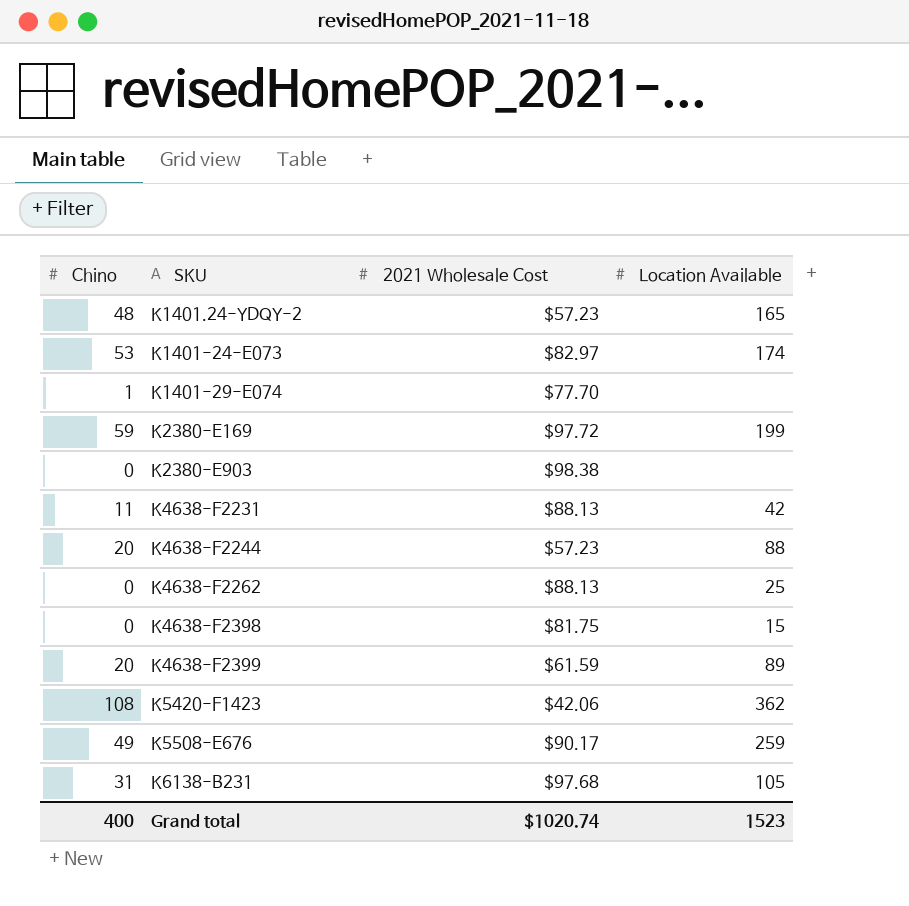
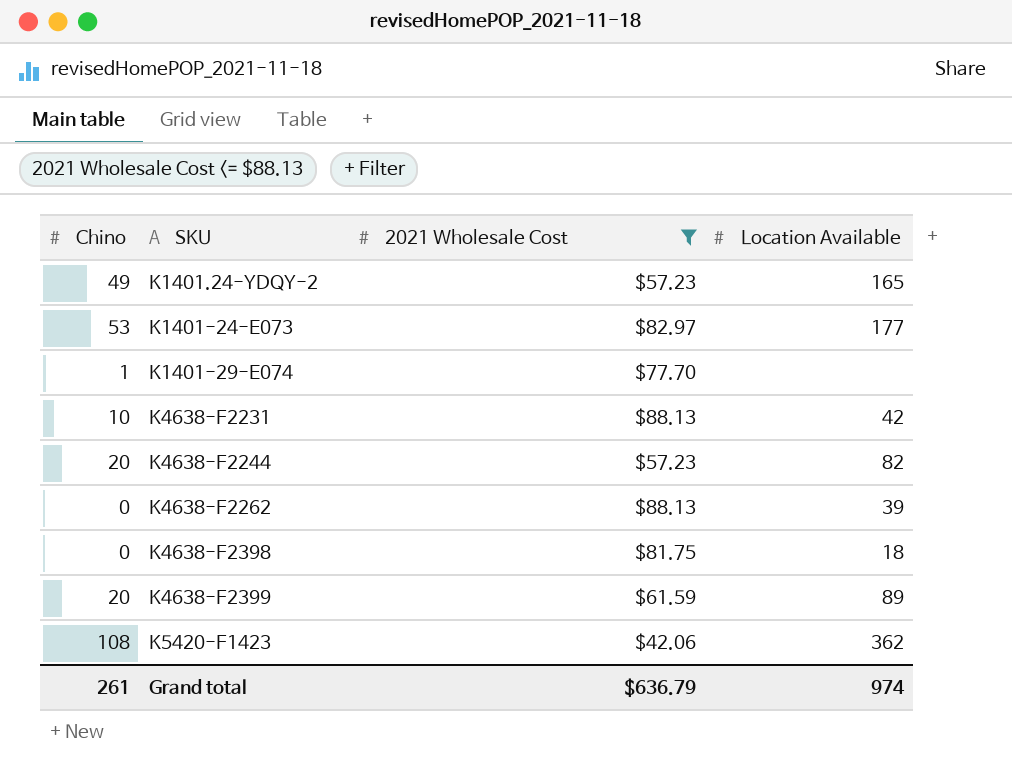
filter: none -> 2021 Wholesale Cost <= $88.13
K1401.24-YDQY-2 | Chino: 48 -> 49
K1401-24-E073 | Location Available: 174 -> 177
K4638-F2231 | Chino: 11 -> 10
K4638-F2244 | Location Available: 88 -> 82
K4638-F2262 | Location Available: 25 -> 39
K4638-F2398 | Location Available: 15 -> 18
Grand total | Chino: 400 -> 261
Grand total | 2021 Wholesale Cost: $1020.74 -> $636.79
Grand total | Location Available: 1523 -> 974

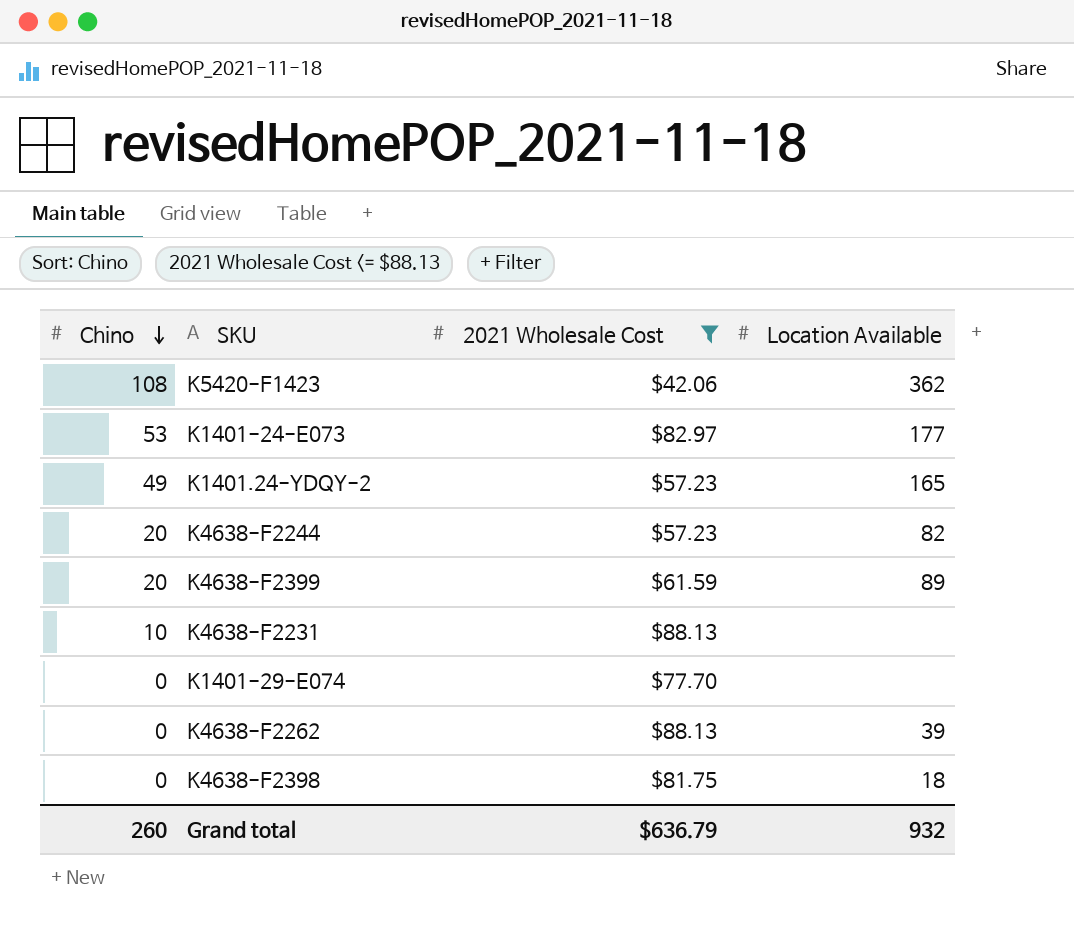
row order: none -> Chino descending
K4638-F2231 | Location Available: 42 -> none
K1401-29-E074 | Chino: 1 -> 0
Grand total | Chino: 261 -> 260
Grand total | Location Available: 974 -> 932

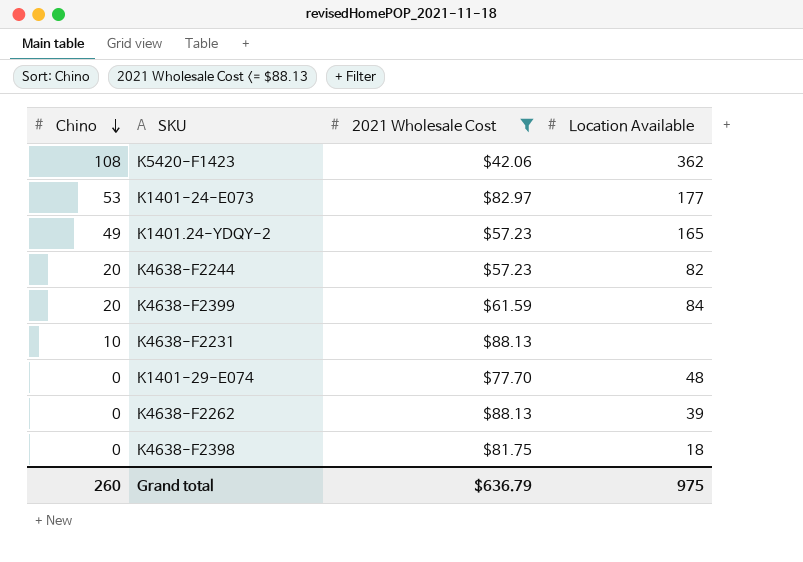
K4638-F2399 | Location Available: 89 -> 84
K1401-29-E074 | Location Available: none -> 48
Grand total | Location Available: 932 -> 975

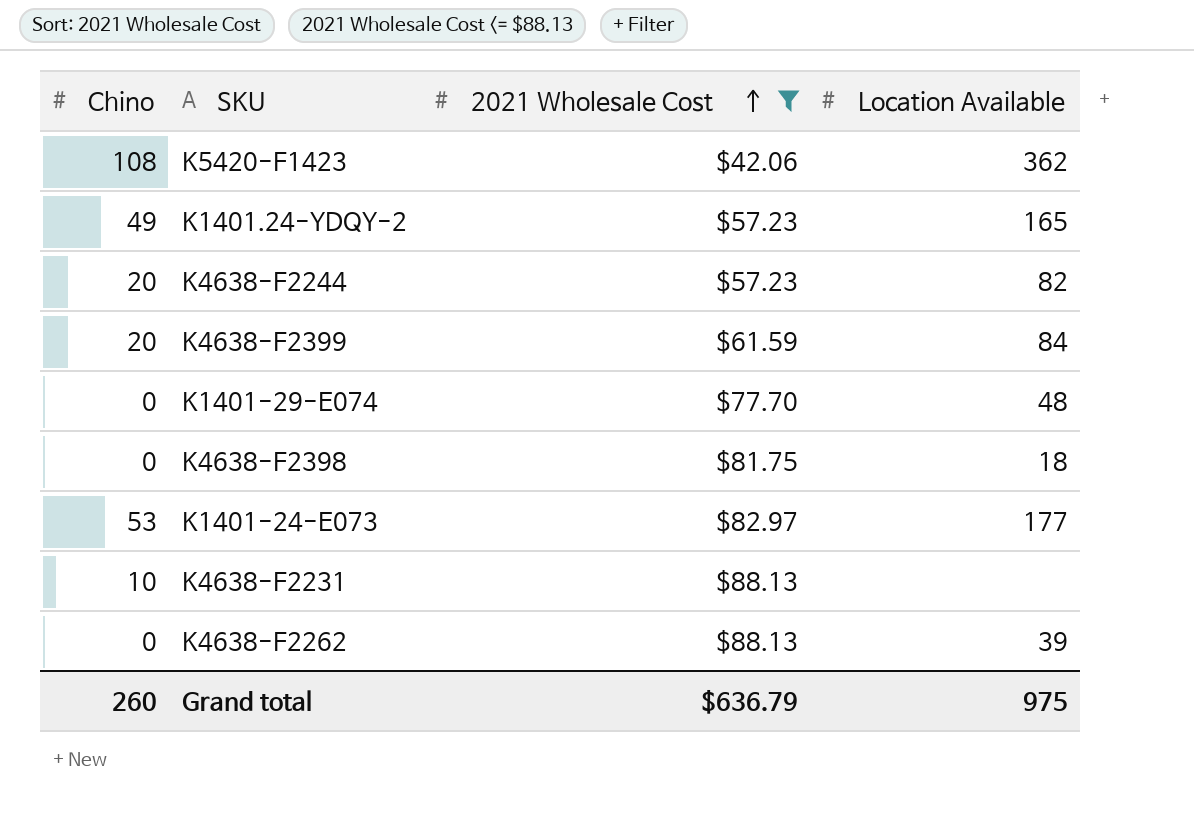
row order: Chino descending -> 2021 Wholesale Cost ascending

